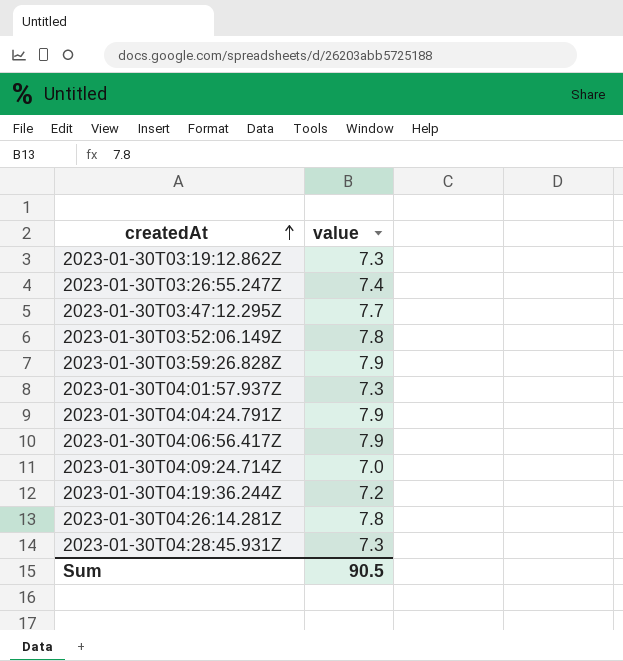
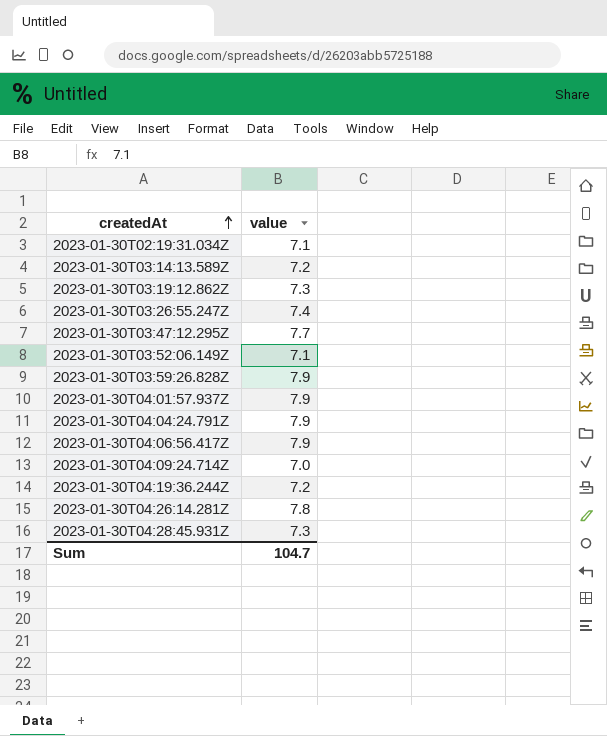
row 2023-01-30T02:19:31.034Z: none -> 7.1
row 2023-01-30T03:14:13.589Z: none -> 7.2
2023-01-30T03:52:06.149Z | value: 7.8 -> 7.1
2023-01-30T04:01:57.937Z | value: 7.3 -> 7.9
Sum | value: 90.5 -> 104.7

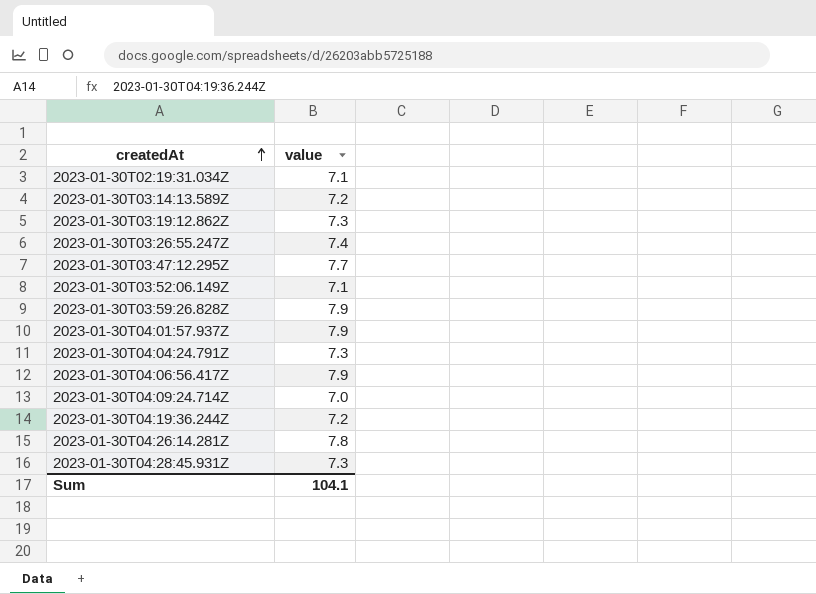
2023-01-30T04:04:24.791Z | value: 7.9 -> 7.3
Sum | value: 104.7 -> 104.1

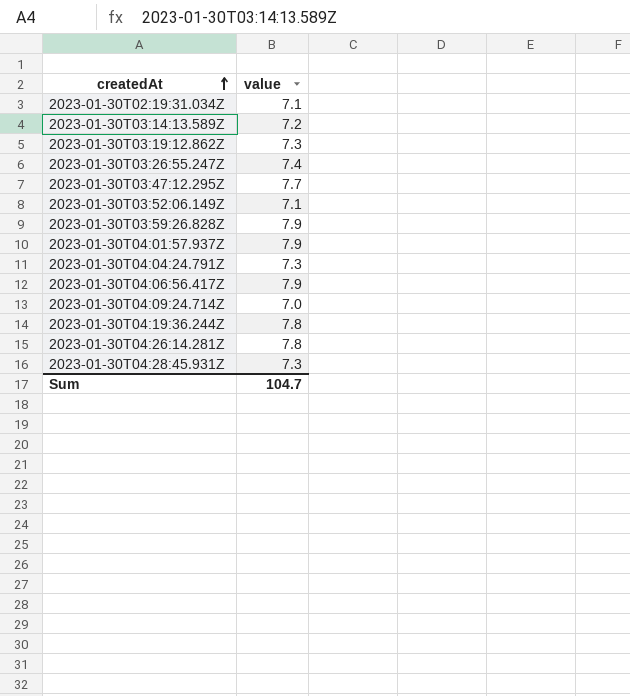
2023-01-30T04:19:36.244Z | value: 7.2 -> 7.8
Sum | value: 104.1 -> 104.7

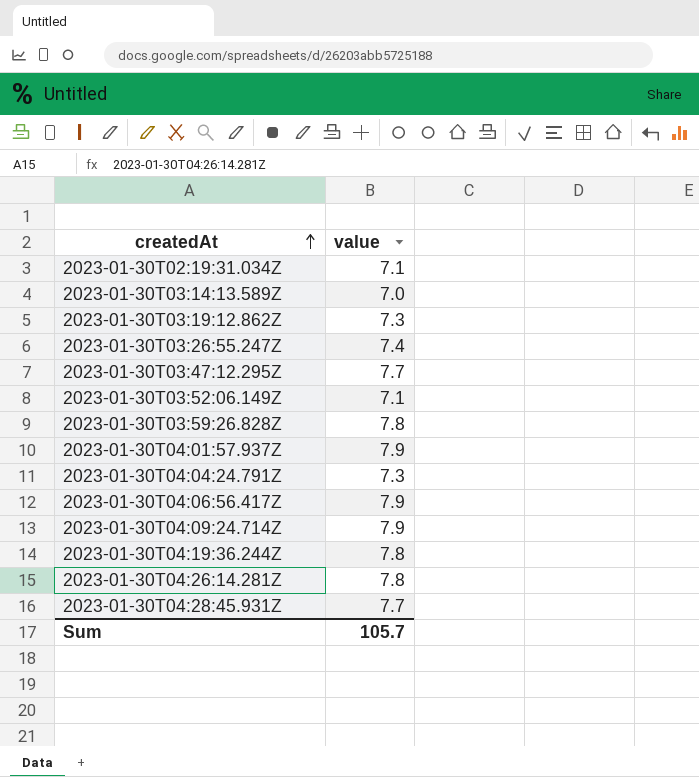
2023-01-30T03:14:13.589Z | value: 7.2 -> 7.0
2023-01-30T03:59:26.828Z | value: 7.9 -> 7.8
2023-01-30T04:09:24.714Z | value: 7.0 -> 7.9
2023-01-30T04:28:45.931Z | value: 7.3 -> 7.7
Sum | value: 104.7 -> 105.7

